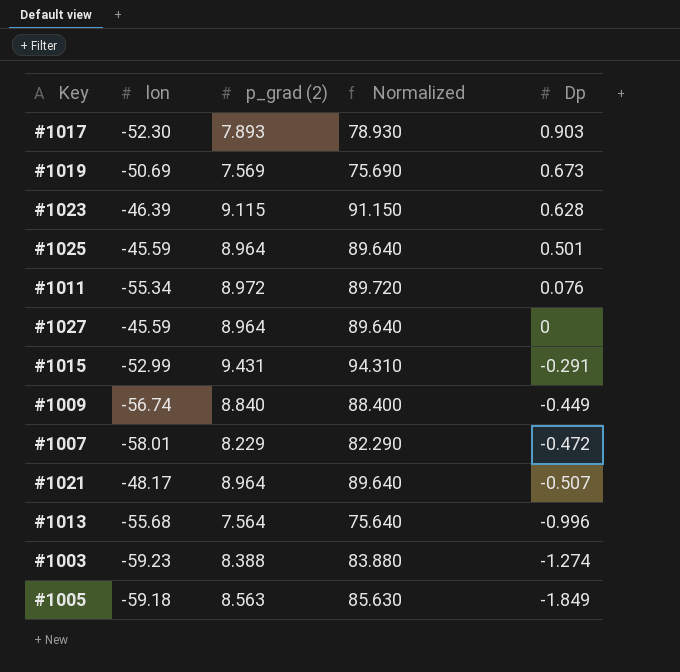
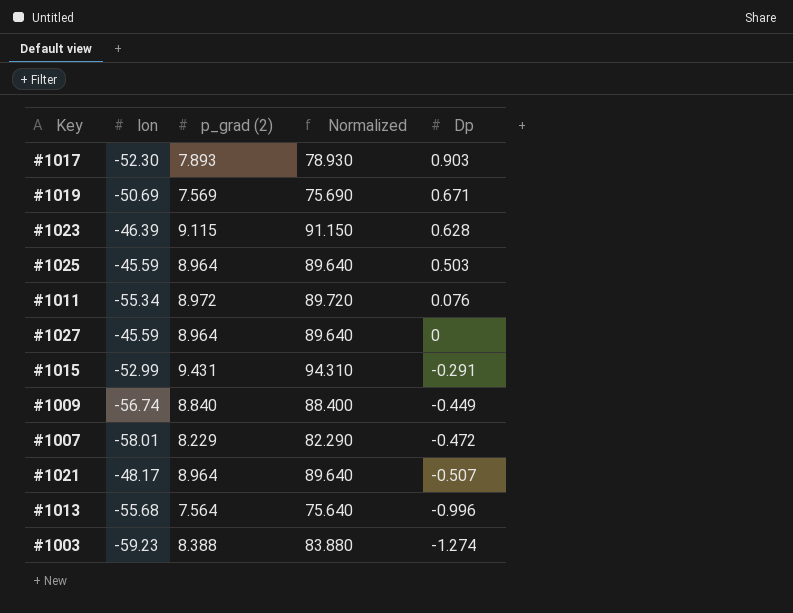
row #1005: -59.18 | 8.563 | 85.630 | -1.849 -> none
#1019 | Dp: 0.673 -> 0.671
#1025 | Dp: 0.501 -> 0.503

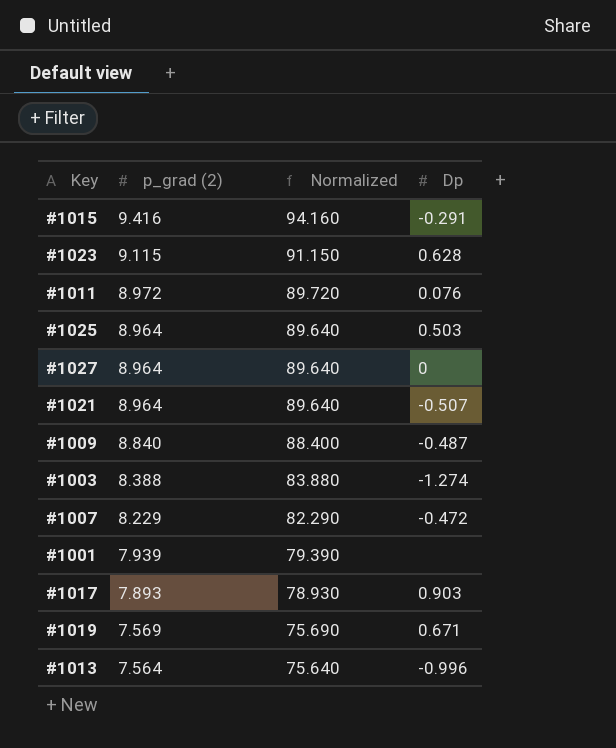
row order: Dp descending -> p_grad (2) descending
column lon | position: 2 -> none
#1015 | p_grad (2): 9.431 -> 9.416
#1015 | Normalized: 94.310 -> 94.160
#1009 | Dp: -0.449 -> -0.487
row #1001: none -> 7.939 | 79.390 | none

